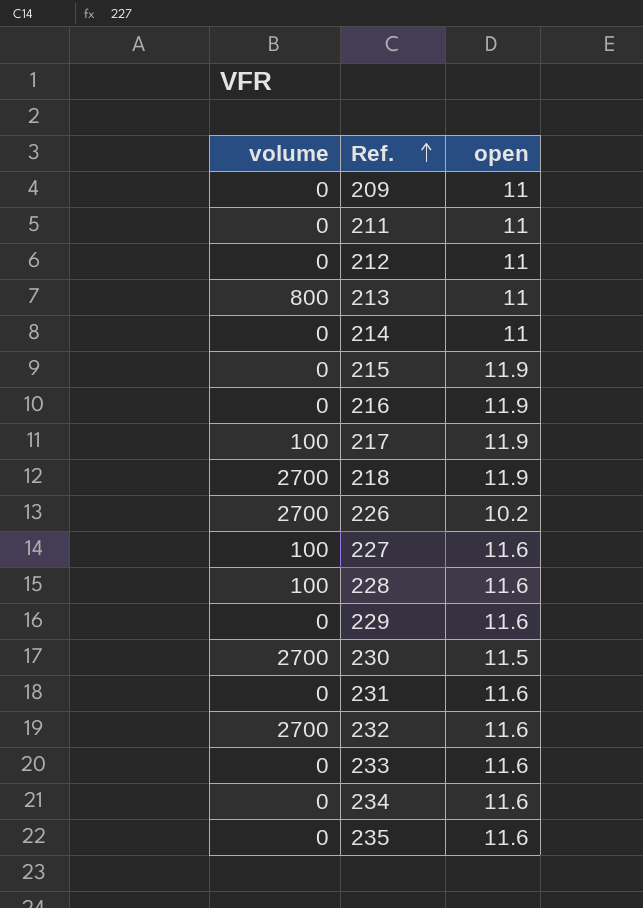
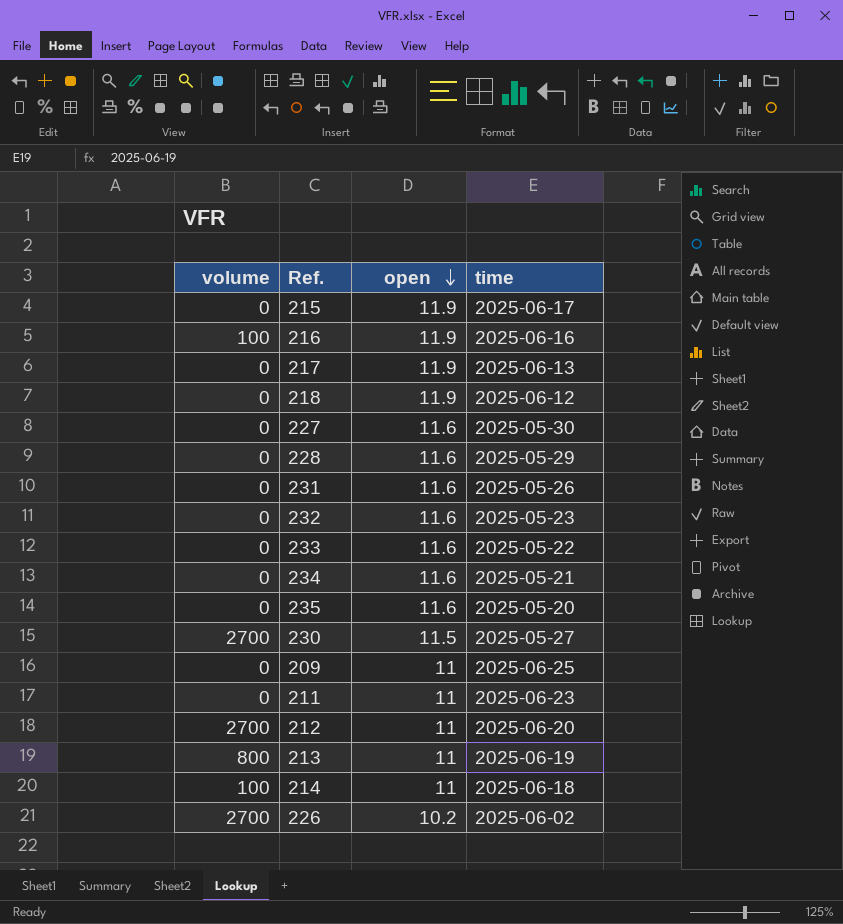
row order: Ref. ascending -> open descending
column time | position: none -> 4
row 229: 0 | 11.6 -> none
216 | volume: 0 -> 100
217 | volume: 100 -> 0
218 | volume: 2700 -> 0
227 | volume: 100 -> 0
228 | volume: 100 -> 0
232 | volume: 2700 -> 0
212 | volume: 0 -> 2700
214 | volume: 0 -> 100

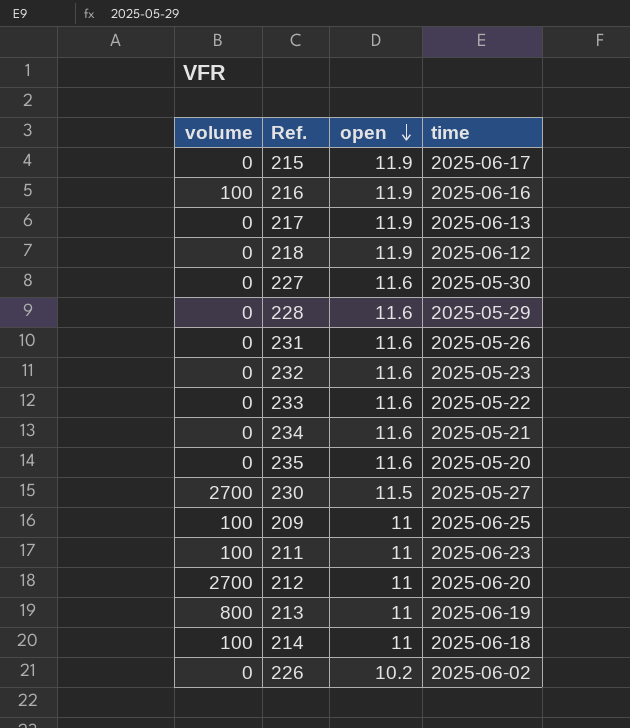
209 | volume: 0 -> 100
211 | volume: 0 -> 100
226 | volume: 2700 -> 0

